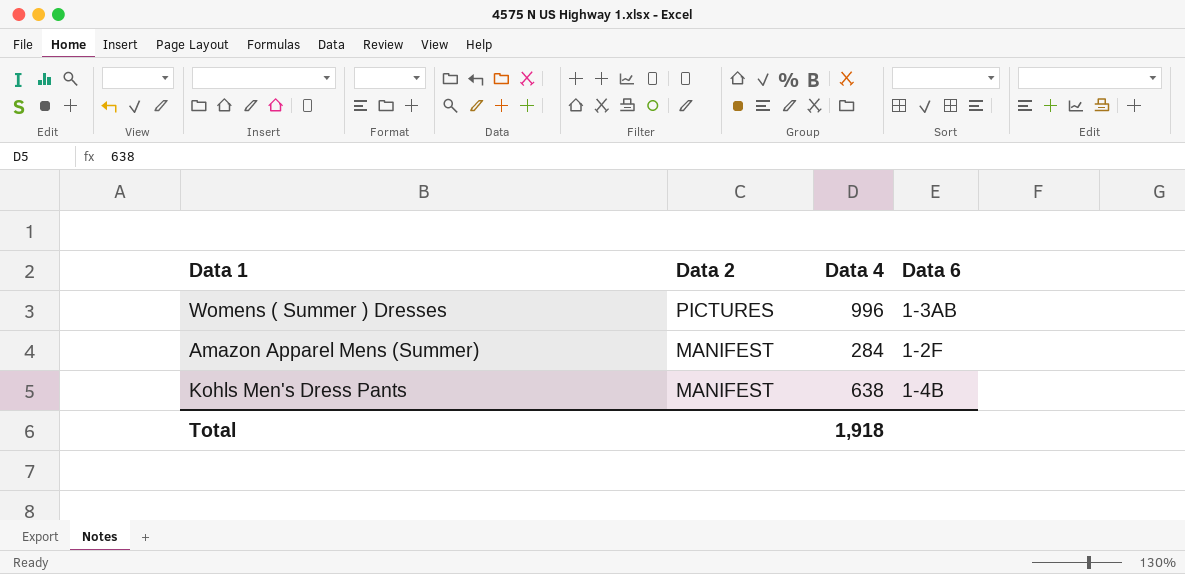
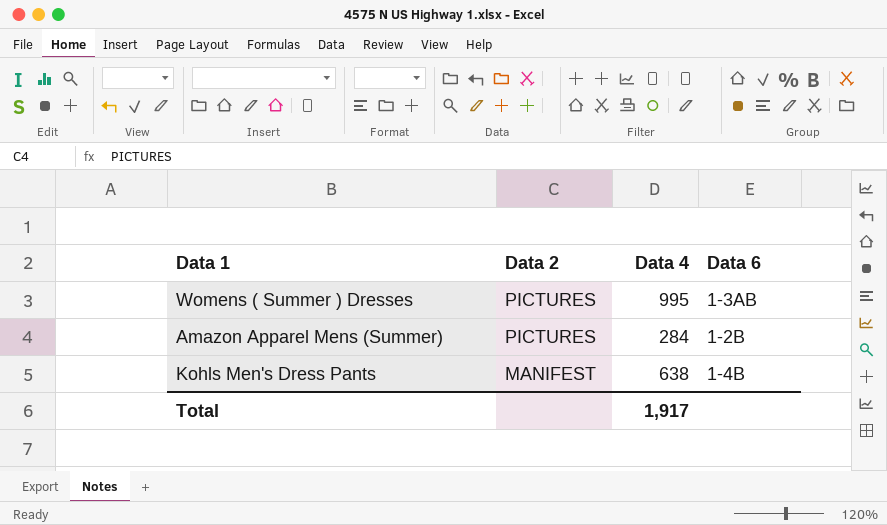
Womens ( Summer ) Dresses | Data 4: 996 -> 995
Amazon Apparel Mens (Summer) | Data 2: MANIFEST -> PICTURES
Amazon Apparel Mens (Summer) | Data 6: 1-2F -> 1-2B
Total | Data 4: 1,918 -> 1,917

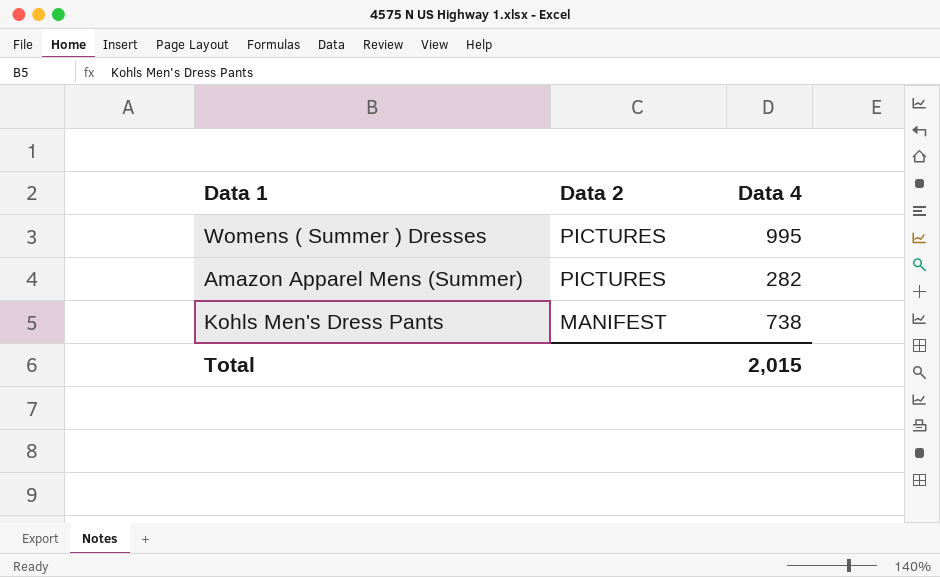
column Data 6 | position: 4 -> none
Amazon Apparel Mens (Summer) | Data 4: 284 -> 282
Kohls Men's Dress Pants | Data 4: 638 -> 738
Total | Data 4: 1,917 -> 2,015

